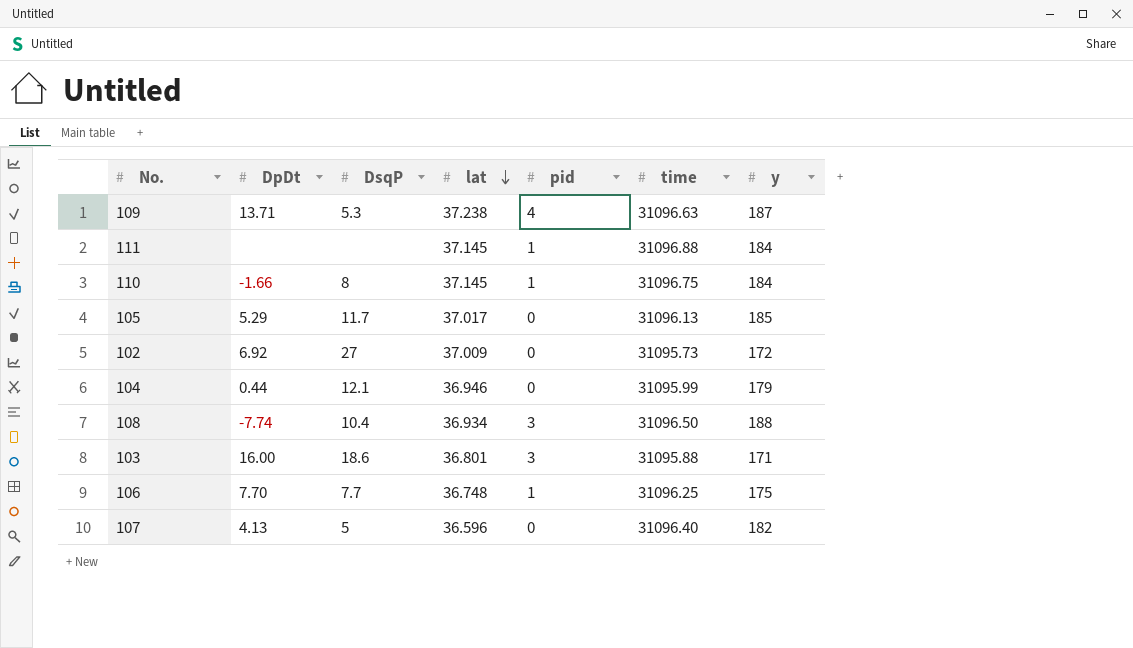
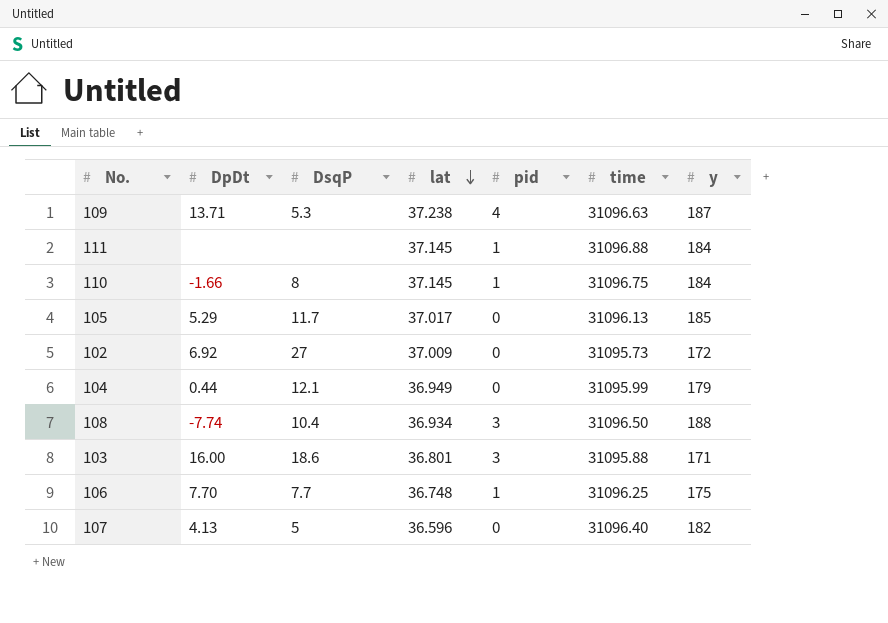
104 | lat: 36.946 -> 36.949

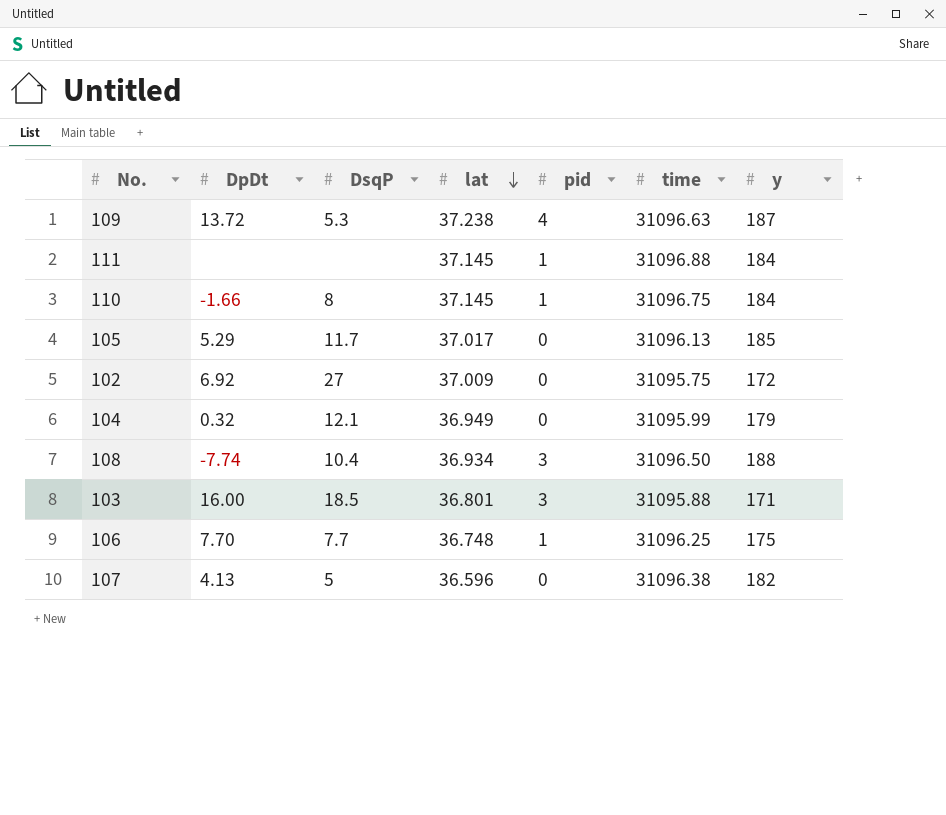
109 | DpDt: 13.71 -> 13.72
102 | time: 31095.73 -> 31095.75
104 | DpDt: 0.44 -> 0.32
103 | DsqP: 18.6 -> 18.5
107 | time: 31096.40 -> 31096.38

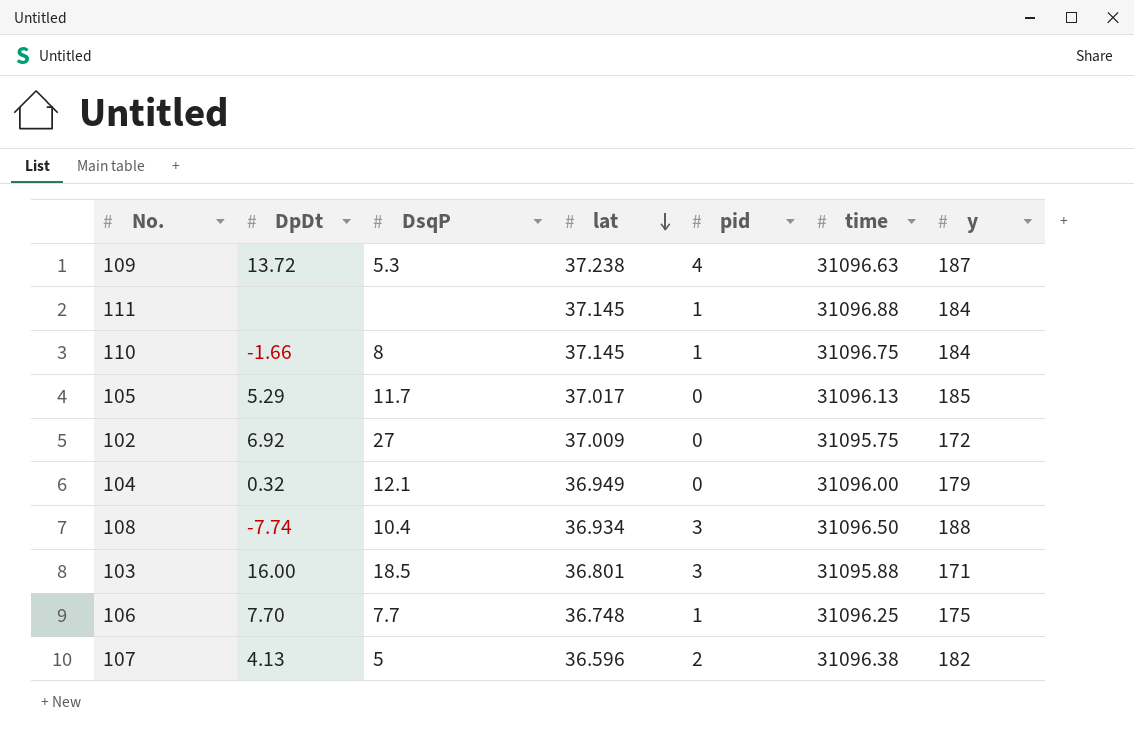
104 | time: 31095.99 -> 31096.00
107 | pid: 0 -> 2

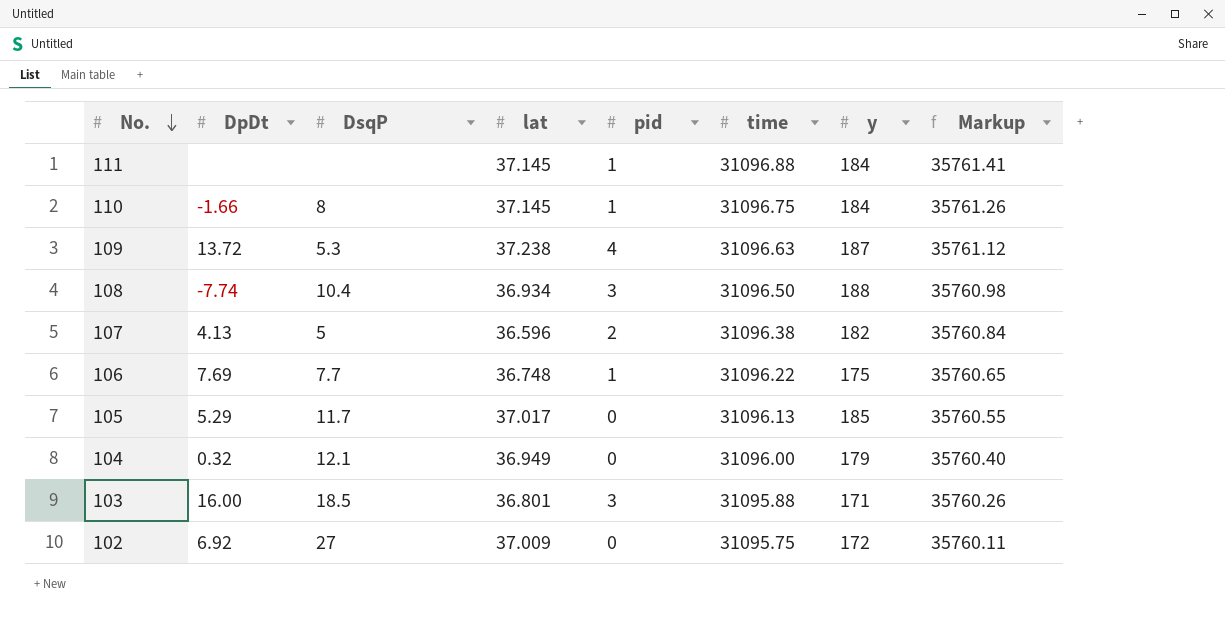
row order: lat descending -> No. descending
column Markup | formula: none -> [time] * 1.15
106 | DpDt: 7.70 -> 7.69
106 | time: 31096.25 -> 31096.22

